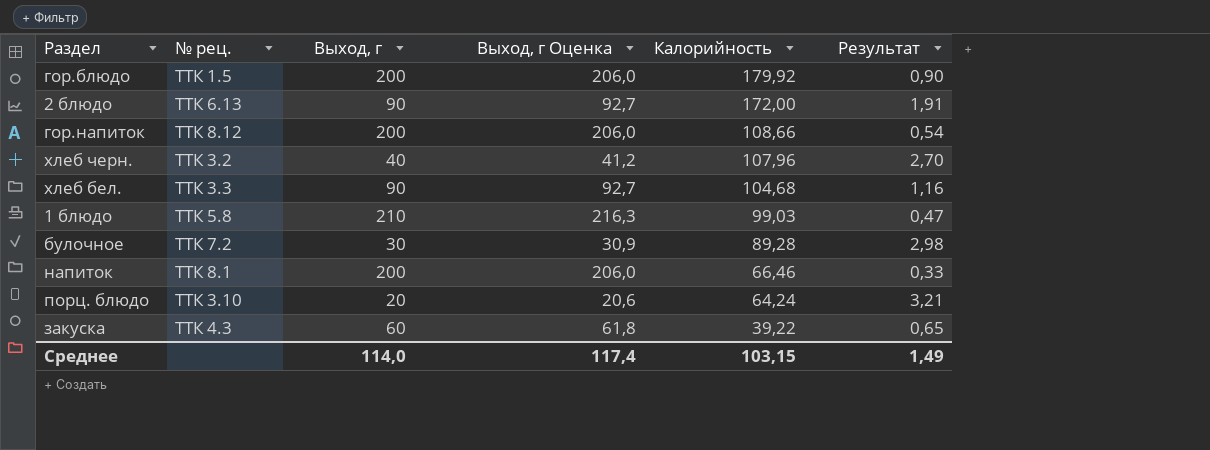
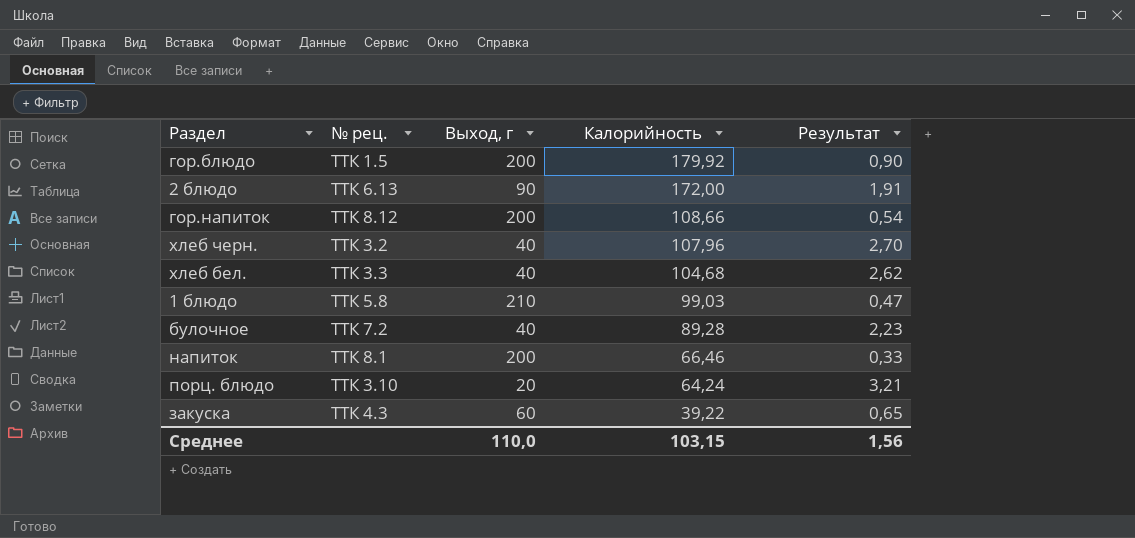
column Выход, г Оценка | formula: [Выход, г] * 1,03 -> none
хлеб бел. | Выход, г: 90 -> 40
хлеб бел. | Результат: 1,16 -> 2,62
булочное | Выход, г: 30 -> 40
булочное | Результат: 2,98 -> 2,23
Среднее | Выход, г: 114,0 -> 110,0
Среднее | Результат: 1,49 -> 1,56

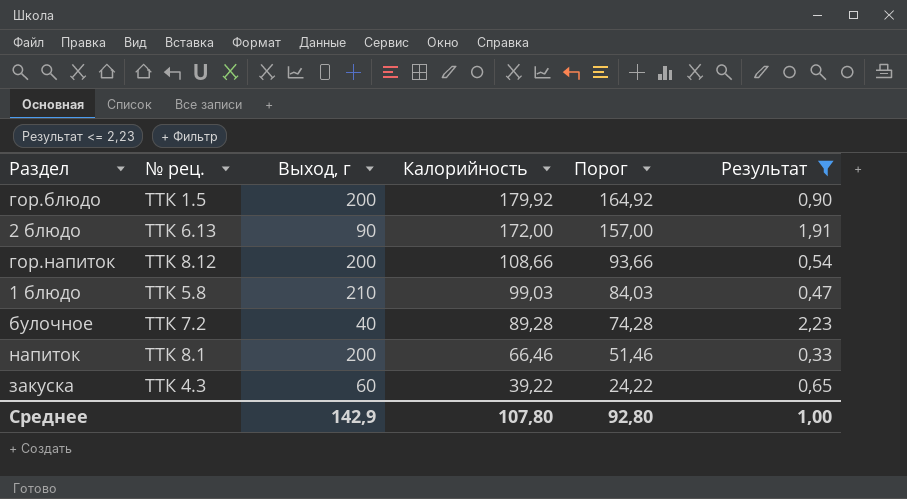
filter: none -> Результат <= 2,23
column Порог | formula: none -> [Калорийность] - 15
Среднее | Выход, г: 110,0 -> 142,9
Среднее | Калорийность: 103,15 -> 107,80
Среднее | Результат: 1,56 -> 1,00

